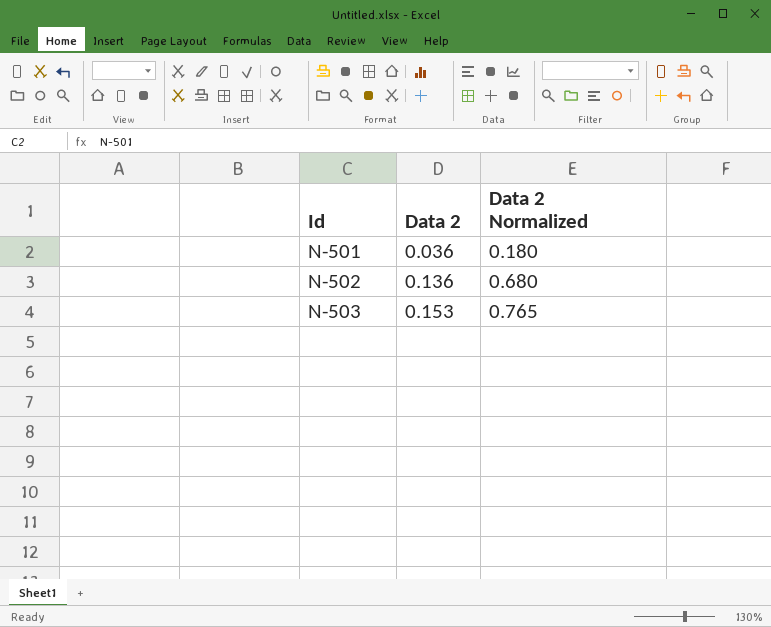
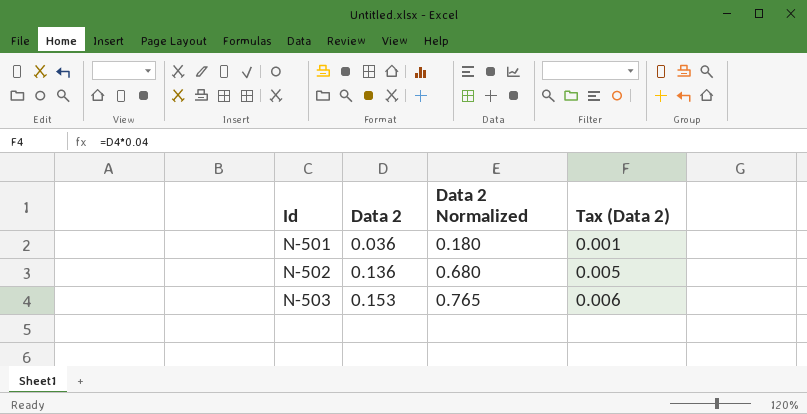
column Tax (Data 2) | formula: none -> [Data 2] * 0.04

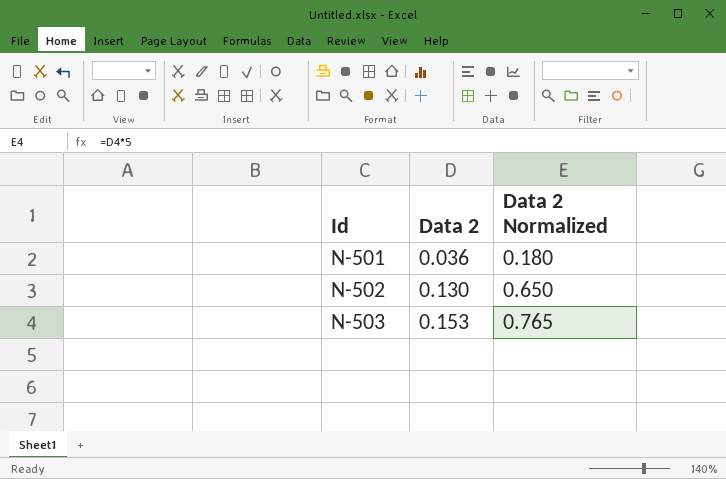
column Tax (Data 2) | formula: [Data 2] * 0.04 -> none
N-502 | Data 2: 0.136 -> 0.130
N-502 | Data 2 Normalized: 0.680 -> 0.650

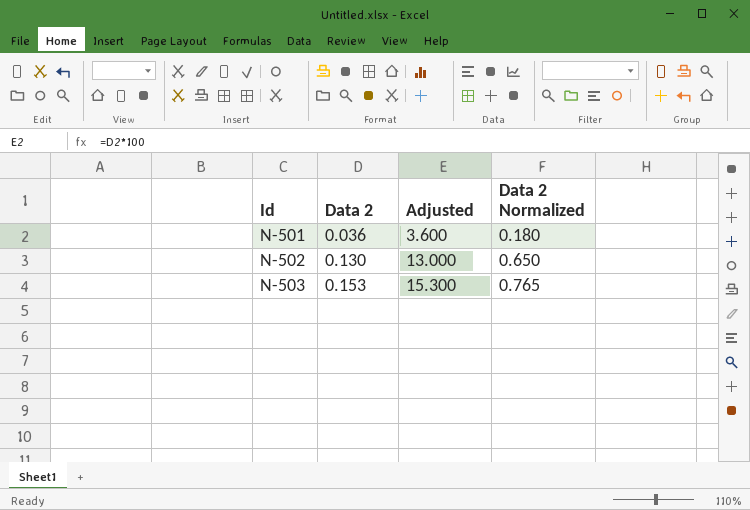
column Adjusted | formula: none -> [Data 2] * 100

